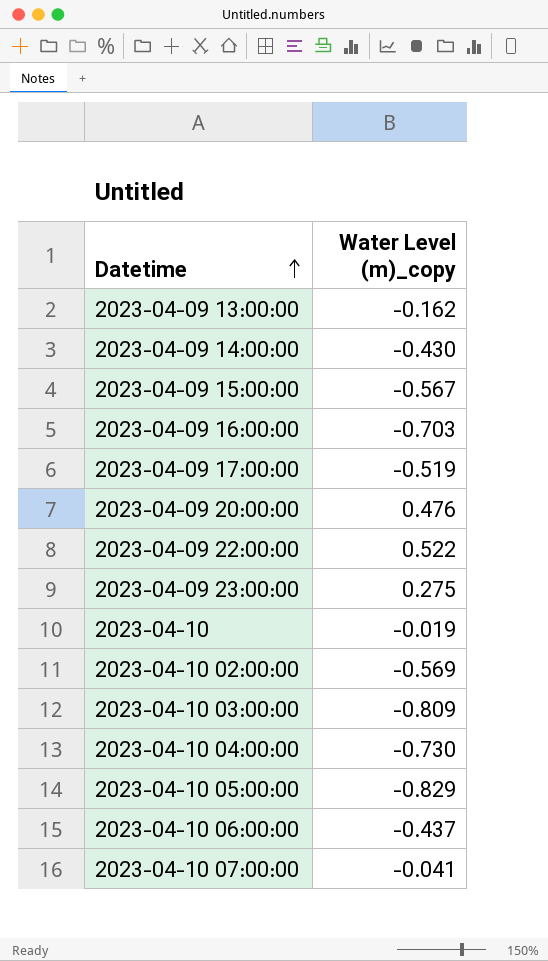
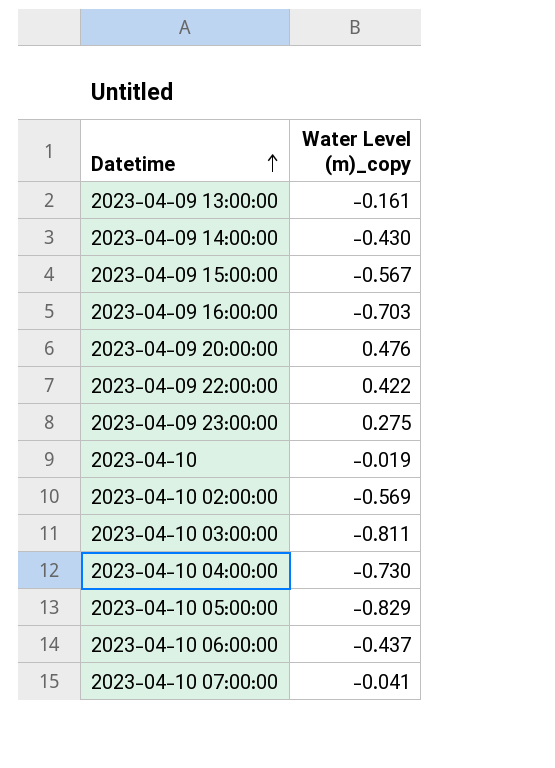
row 2023-04-09 17:00:00: -0.519 -> none
2023-04-09 13:00:00 | Water Level (m)_copy: -0.162 -> -0.161
2023-04-09 22:00:00 | Water Level (m)_copy: 0.522 -> 0.422
2023-04-10 03:00:00 | Water Level (m)_copy: -0.809 -> -0.811

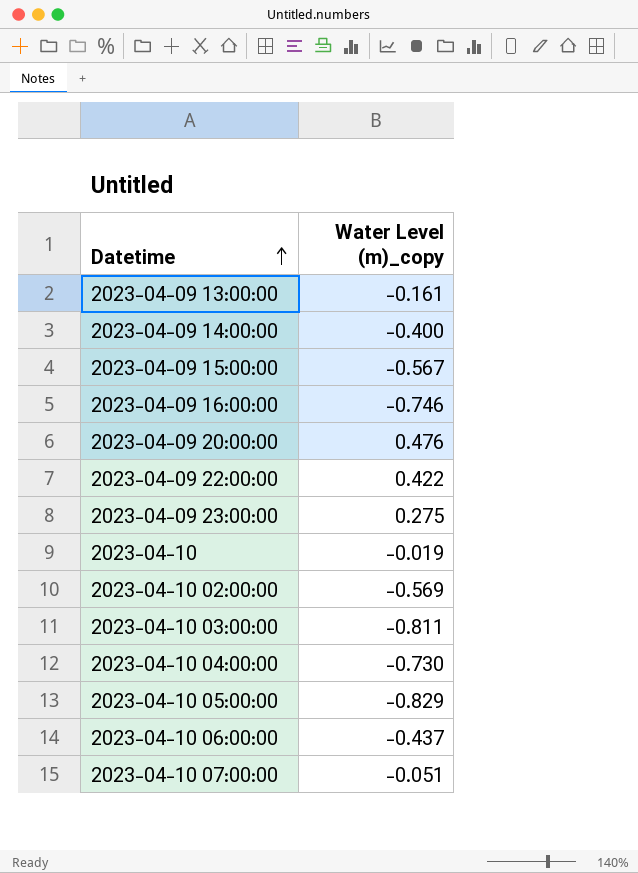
2023-04-09 14:00:00 | Water Level (m)_copy: -0.430 -> -0.400
2023-04-09 16:00:00 | Water Level (m)_copy: -0.703 -> -0.746
2023-04-10 07:00:00 | Water Level (m)_copy: -0.041 -> -0.051

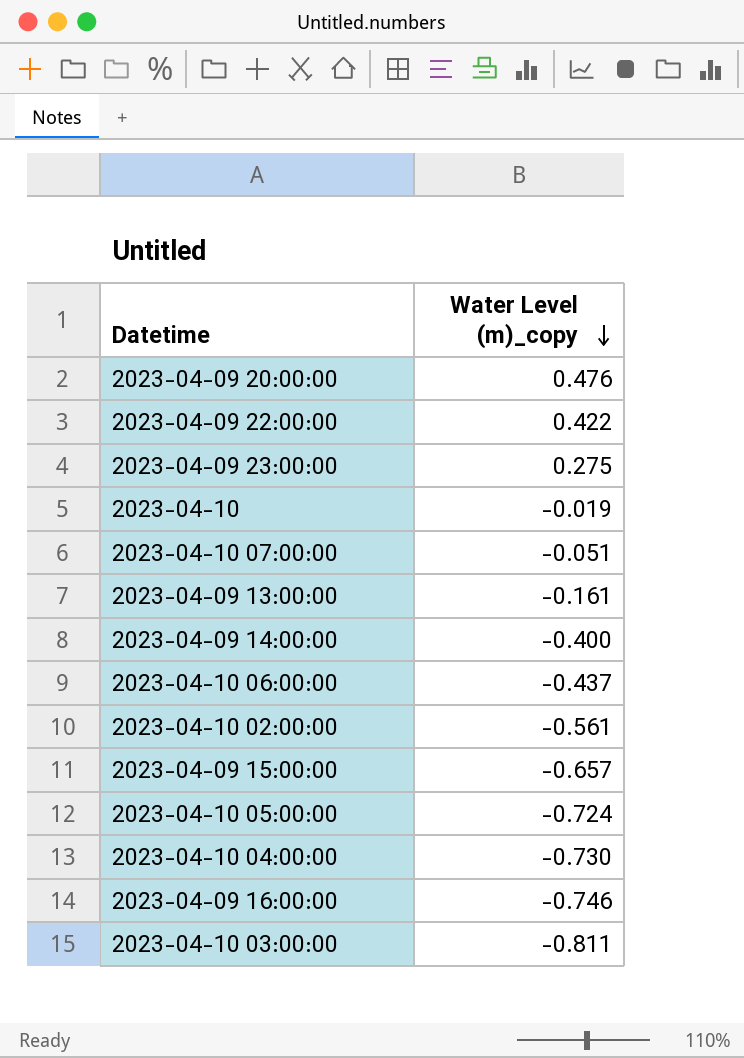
row order: Datetime ascending -> Water Level (m)_copy descending
2023-04-10 02:00:00 | Water Level (m)_copy: -0.569 -> -0.561
2023-04-09 15:00:00 | Water Level (m)_copy: -0.567 -> -0.657
2023-04-10 05:00:00 | Water Level (m)_copy: -0.829 -> -0.724

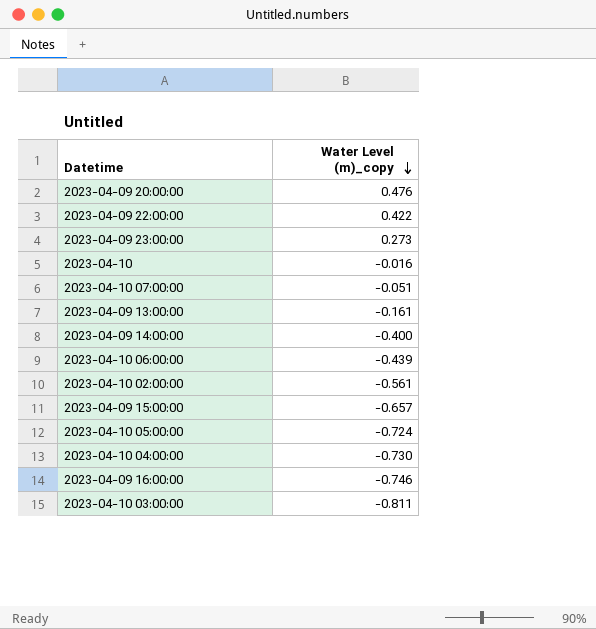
2023-04-09 23:00:00 | Water Level (m)_copy: 0.275 -> 0.273
2023-04-10 | Water Level (m)_copy: -0.019 -> -0.016
2023-04-10 06:00:00 | Water Level (m)_copy: -0.437 -> -0.439

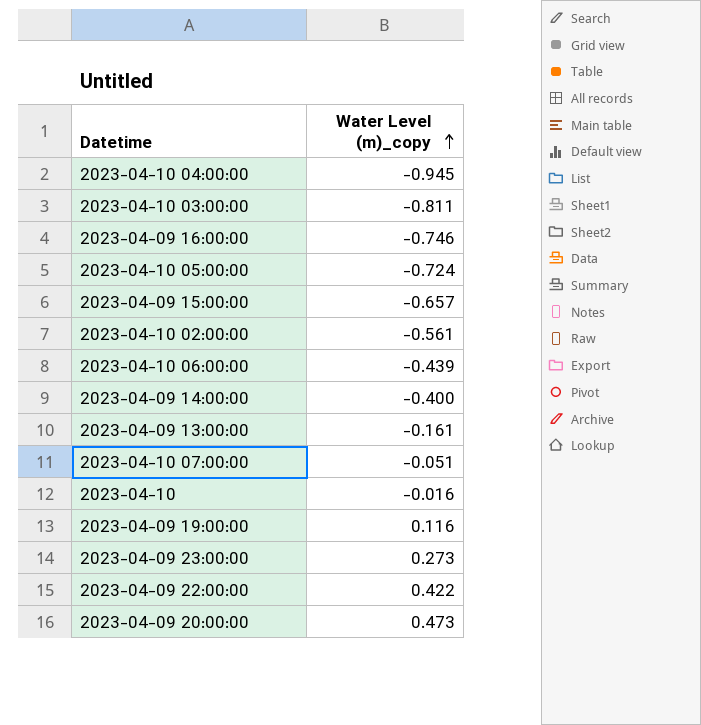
row order: Water Level (m)_copy descending -> Water Level (m)_copy ascending
2023-04-10 04:00:00 | Water Level (m)_copy: -0.730 -> -0.945
row 2023-04-09 19:00:00: none -> 0.116
2023-04-09 20:00:00 | Water Level (m)_copy: 0.476 -> 0.473

